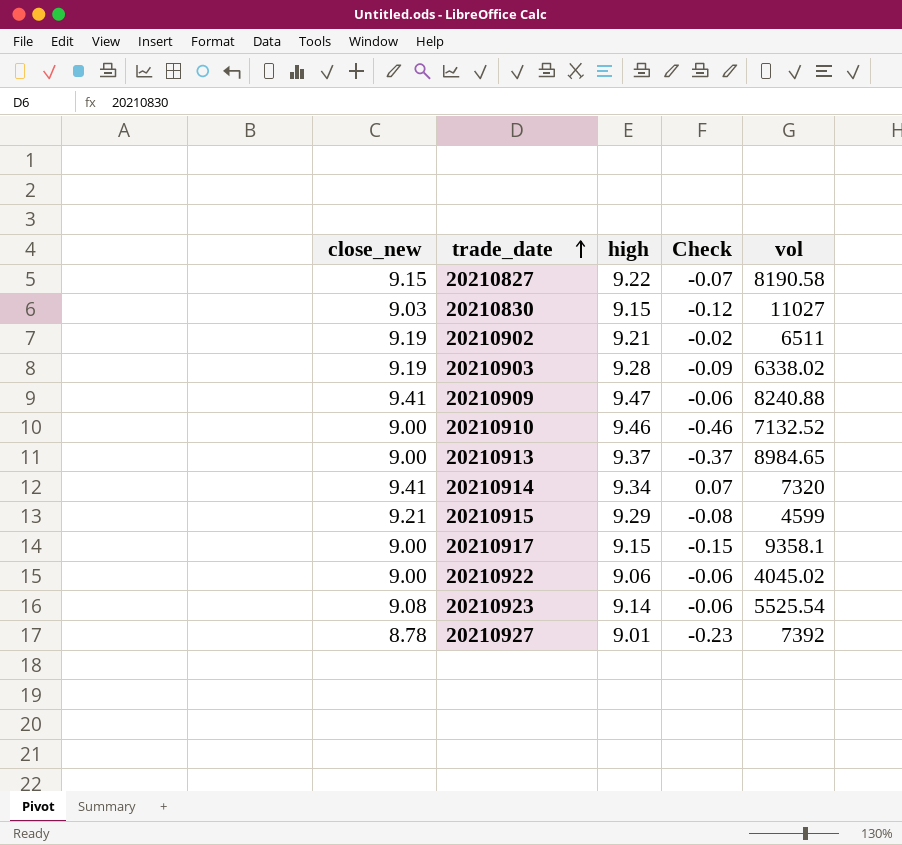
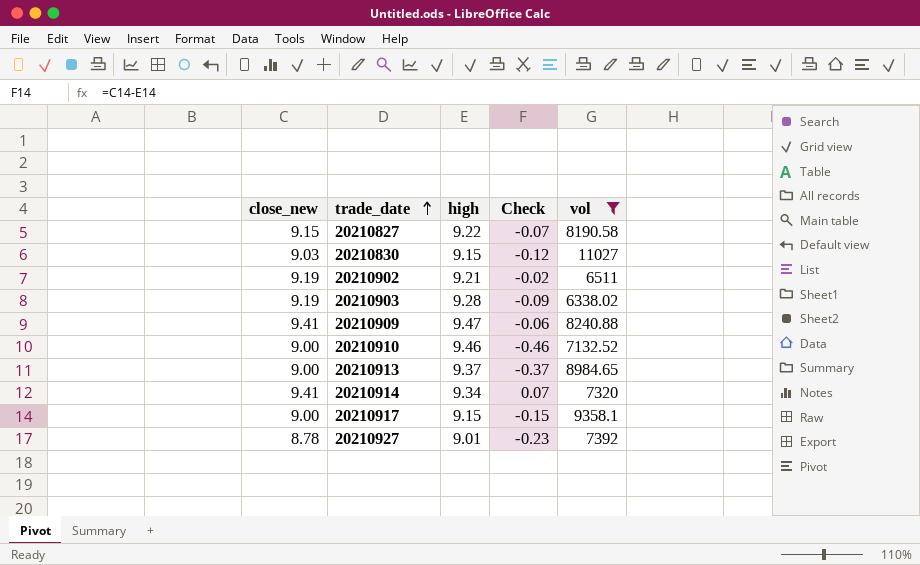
filter: none -> vol >= 6338.02

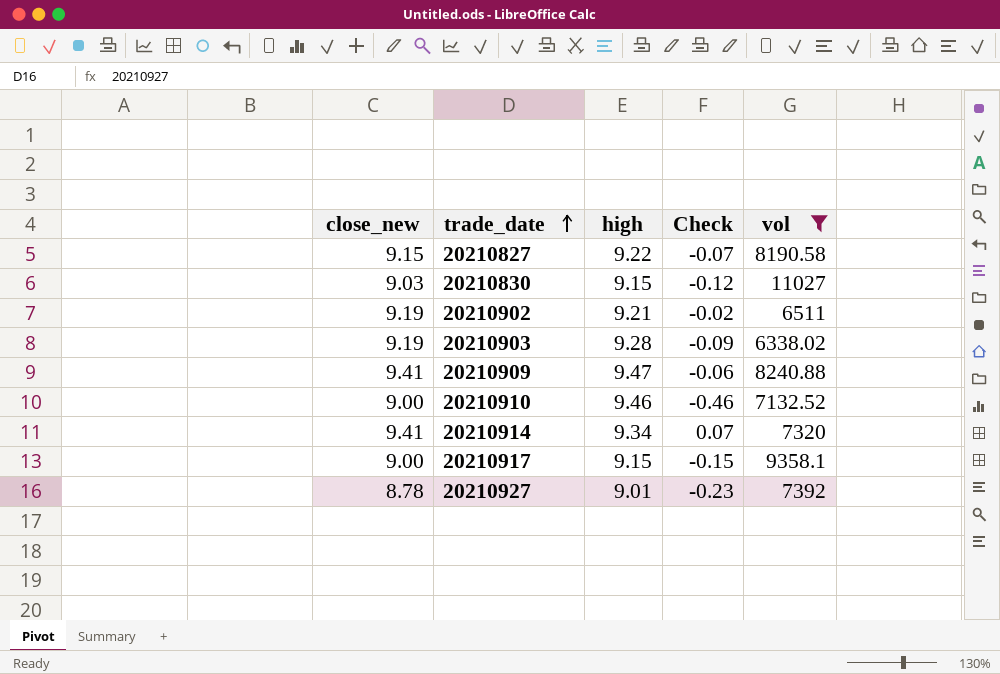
row 20210913: 9.00 | 9.37 | -0.37 | 8984.65 -> none

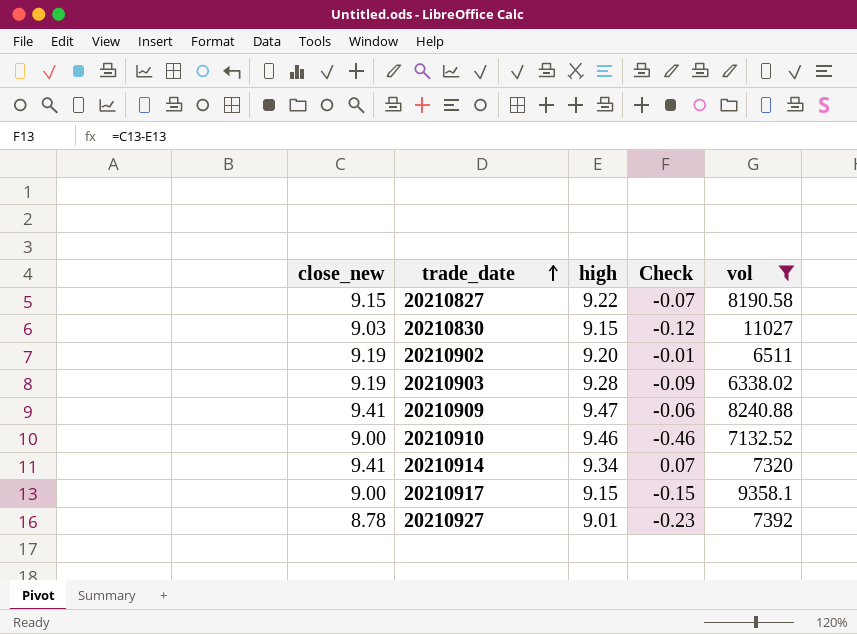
20210902 | high: 9.21 -> 9.20
20210902 | Check: -0.02 -> -0.01

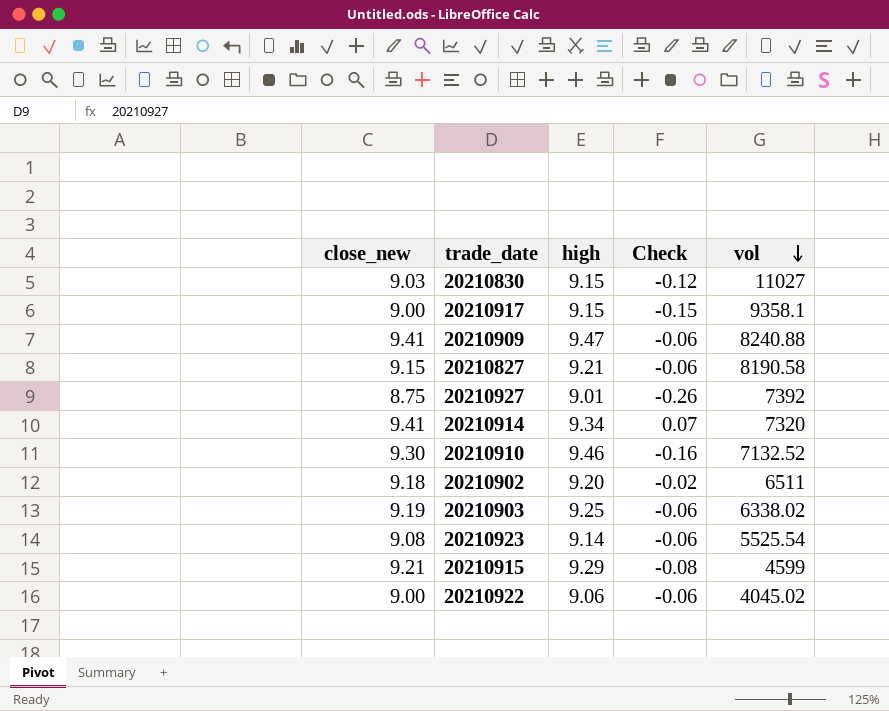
filter: vol >= 6338.02 -> none
row order: trade_date ascending -> vol descending
20210827 | high: 9.22 -> 9.21
20210827 | Check: -0.07 -> -0.06
20210927 | close_new: 8.78 -> 8.75
20210927 | Check: -0.23 -> -0.26
20210910 | close_new: 9.00 -> 9.30
20210910 | Check: -0.46 -> -0.16
20210902 | close_new: 9.19 -> 9.18
20210902 | Check: -0.01 -> -0.02
20210903 | high: 9.28 -> 9.25
20210903 | Check: -0.09 -> -0.06

